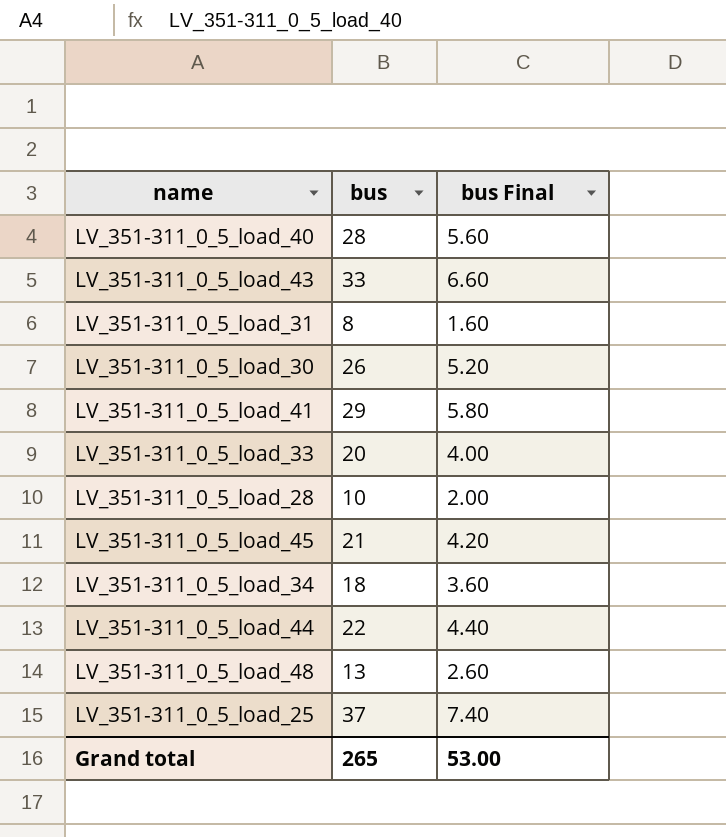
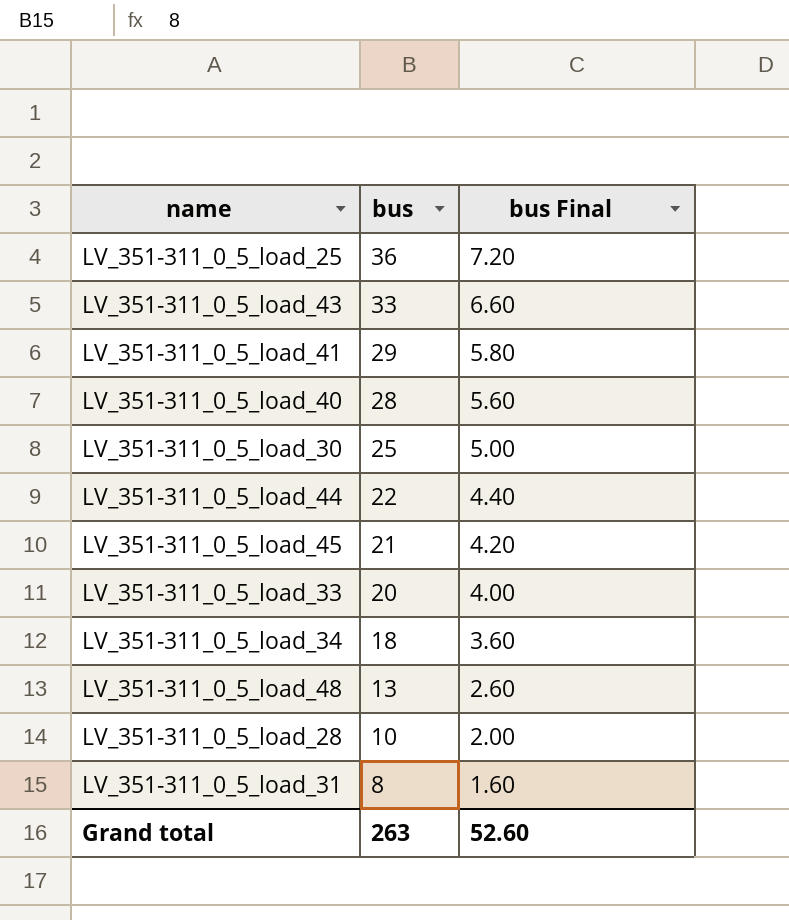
row order: none -> bus descending
LV_351-311_0_5_load_25 | bus: 37 -> 36
LV_351-311_0_5_load_25 | bus Final: 7.40 -> 7.20
LV_351-311_0_5_load_30 | bus: 26 -> 25
LV_351-311_0_5_load_30 | bus Final: 5.20 -> 5.00
Grand total | bus: 265 -> 263
Grand total | bus Final: 53.00 -> 52.60

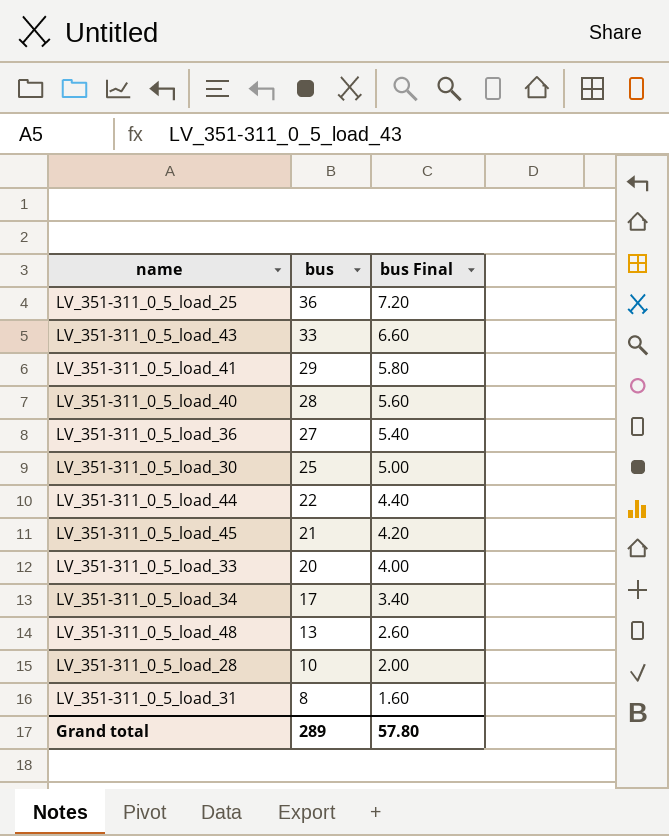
row LV_351-311_0_5_load_36: none -> 27 | 5.40
LV_351-311_0_5_load_34 | bus: 18 -> 17
LV_351-311_0_5_load_34 | bus Final: 3.60 -> 3.40
Grand total | bus: 263 -> 289
Grand total | bus Final: 52.60 -> 57.80

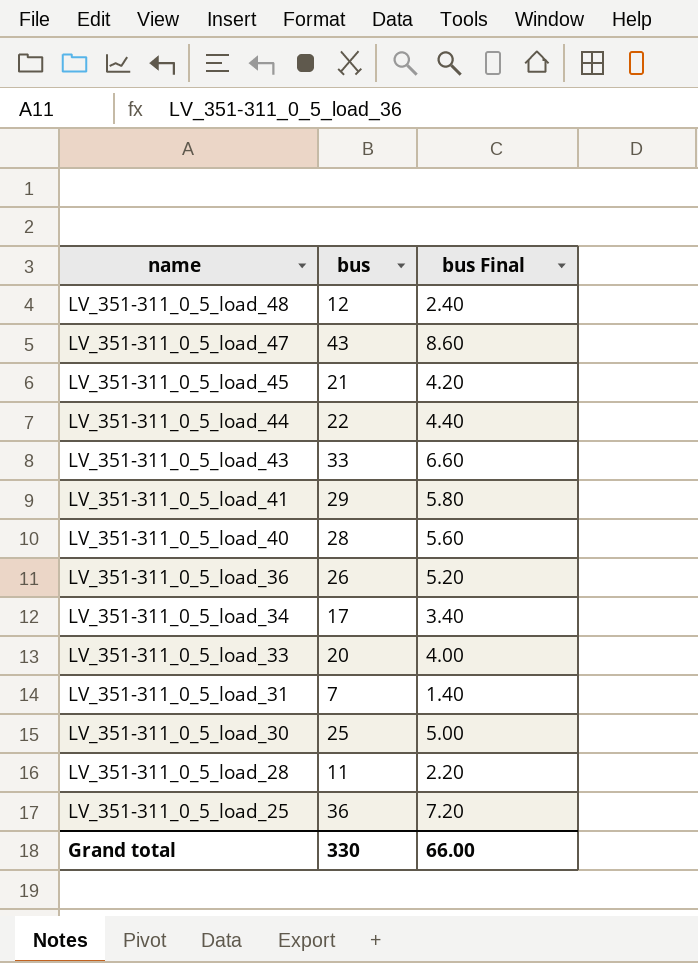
row order: bus descending -> name descending
LV_351-311_0_5_load_48 | bus: 13 -> 12
LV_351-311_0_5_load_48 | bus Final: 2.60 -> 2.40
row LV_351-311_0_5_load_47: none -> 43 | 8.60
LV_351-311_0_5_load_36 | bus: 27 -> 26
LV_351-311_0_5_load_36 | bus Final: 5.40 -> 5.20
LV_351-311_0_5_load_31 | bus: 8 -> 7
LV_351-311_0_5_load_31 | bus Final: 1.60 -> 1.40
LV_351-311_0_5_load_28 | bus: 10 -> 11
LV_351-311_0_5_load_28 | bus Final: 2.00 -> 2.20
Grand total | bus: 289 -> 330
Grand total | bus Final: 57.80 -> 66.00

